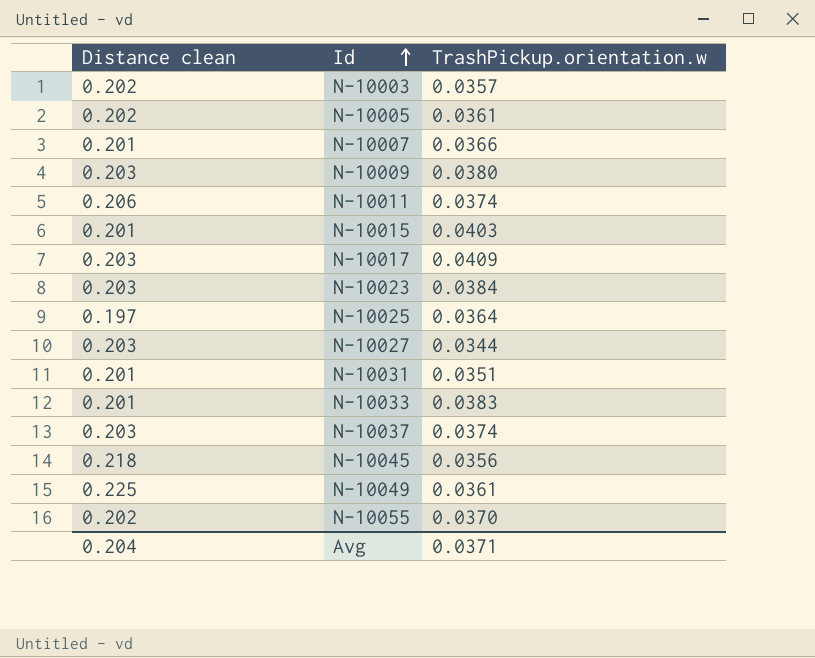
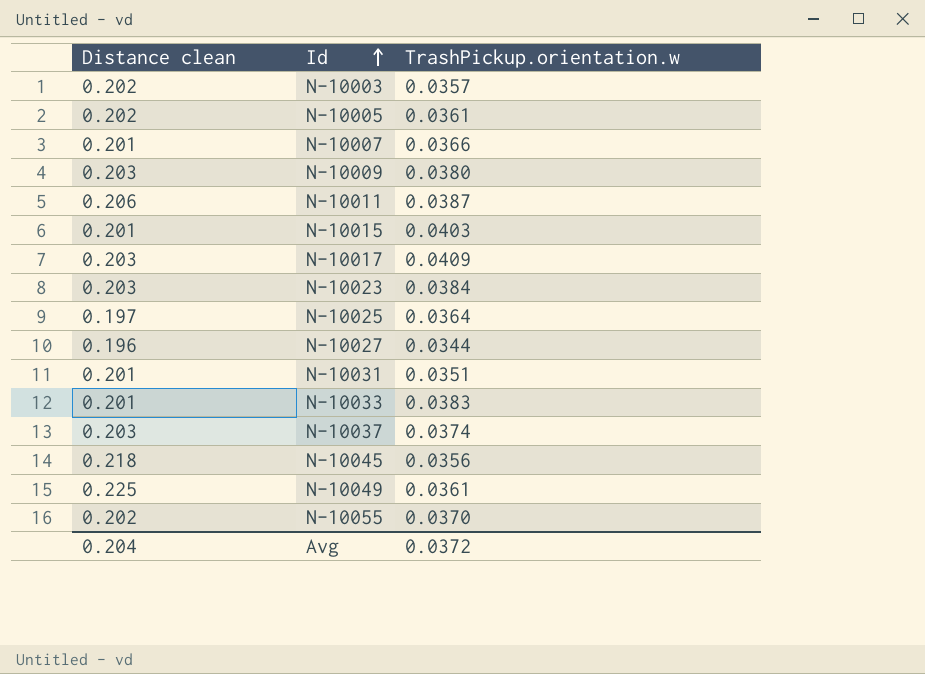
N-10011 | TrashPickup.orientation.w: 0.0374 -> 0.0387
N-10027 | Distance clean: 0.203 -> 0.196
Avg | TrashPickup.orientation.w: 0.0371 -> 0.0372

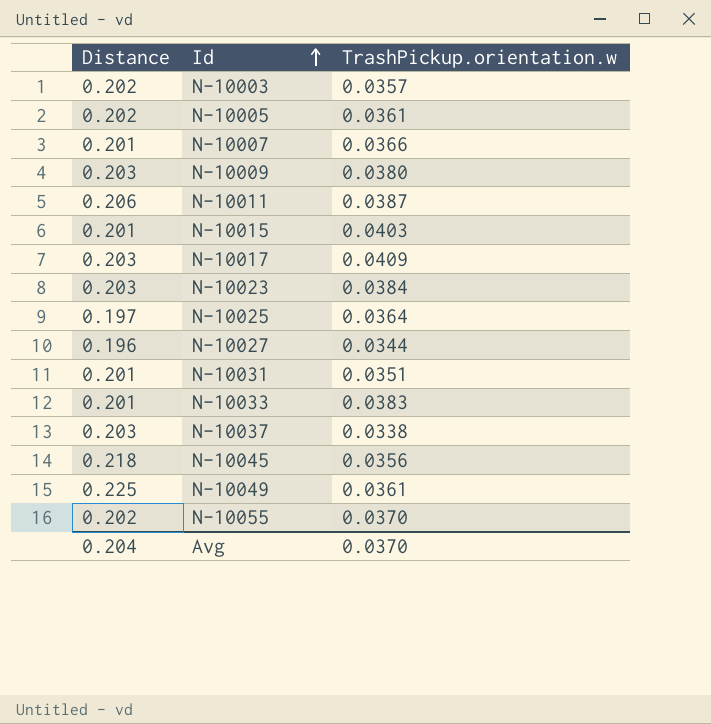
column name: Distance clean -> Distance
N-10037 | TrashPickup.orientation.w: 0.0374 -> 0.0338
Avg | TrashPickup.orientation.w: 0.0372 -> 0.0370

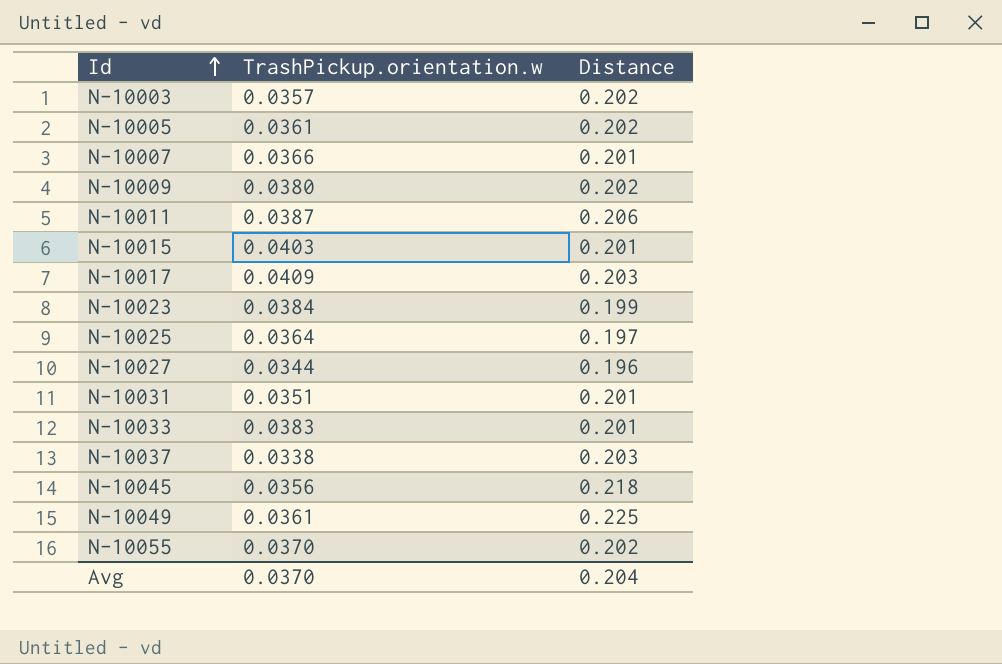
column Distance | position: 1 -> 3
N-10009 | Distance: 0.203 -> 0.202
N-10023 | Distance: 0.203 -> 0.199

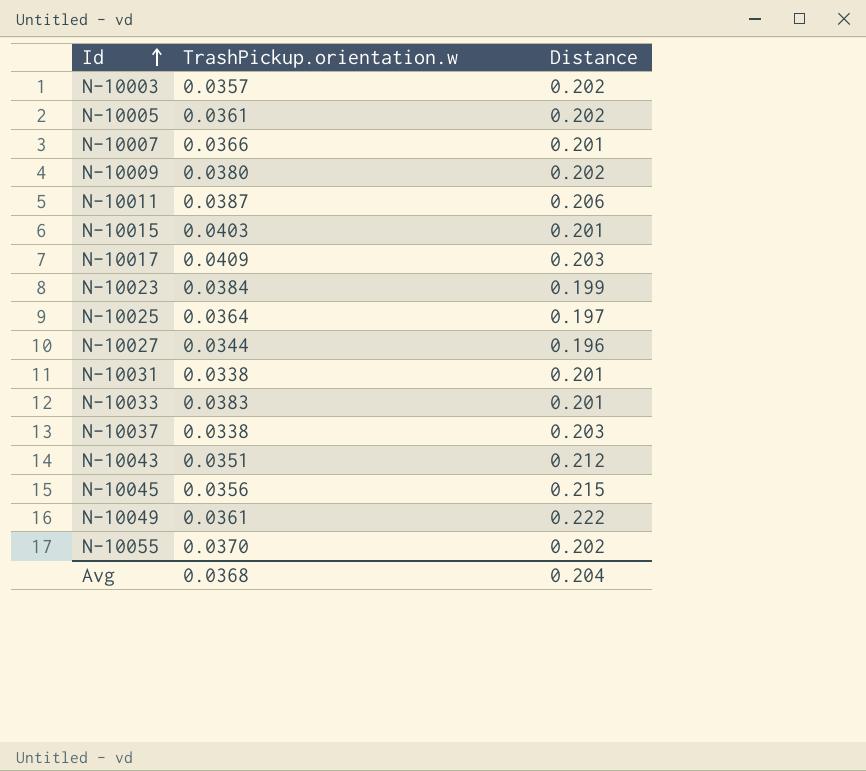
N-10031 | TrashPickup.orientation.w: 0.0351 -> 0.0338
row N-10043: none -> 0.0351 | 0.212
N-10045 | Distance: 0.218 -> 0.215
N-10049 | Distance: 0.225 -> 0.222
Avg | TrashPickup.orientation.w: 0.0370 -> 0.0368

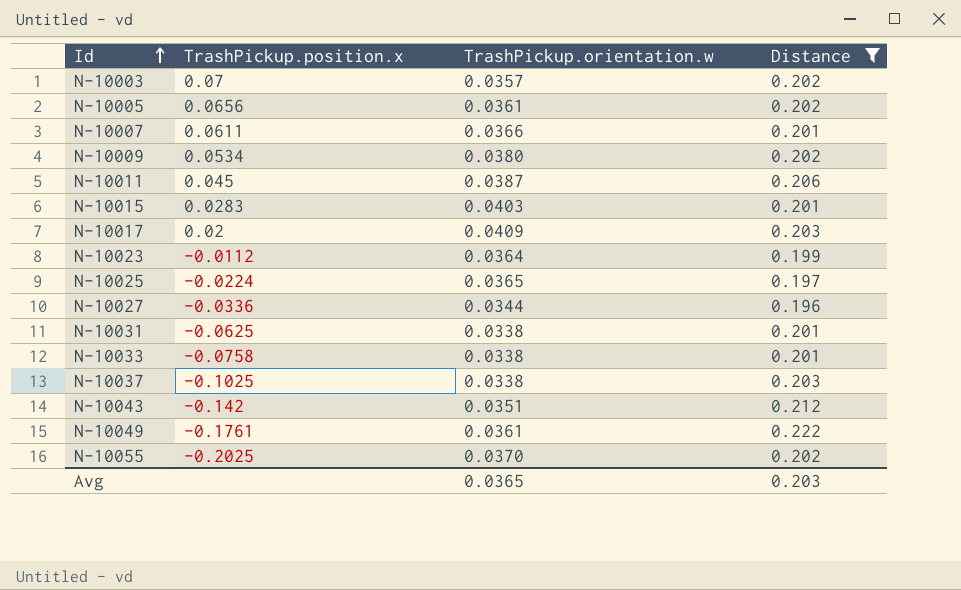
filter: none -> Distance != 0.215
column TrashPickup.position.x | position: none -> 2
N-10023 | TrashPickup.orientation.w: 0.0384 -> 0.0364
N-10025 | TrashPickup.orientation.w: 0.0364 -> 0.0365
N-10033 | TrashPickup.orientation.w: 0.0383 -> 0.0338
Avg | TrashPickup.orientation.w: 0.0368 -> 0.0365
Avg | Distance: 0.204 -> 0.203

